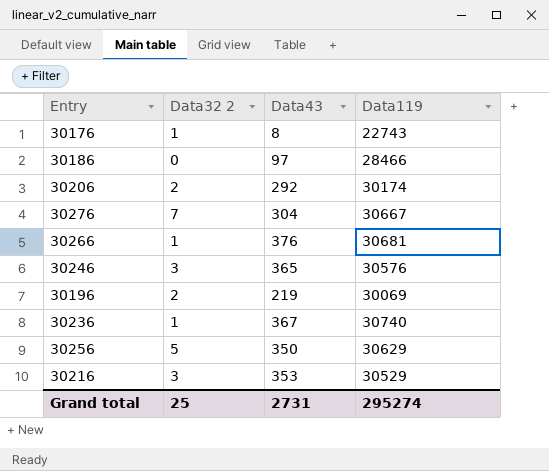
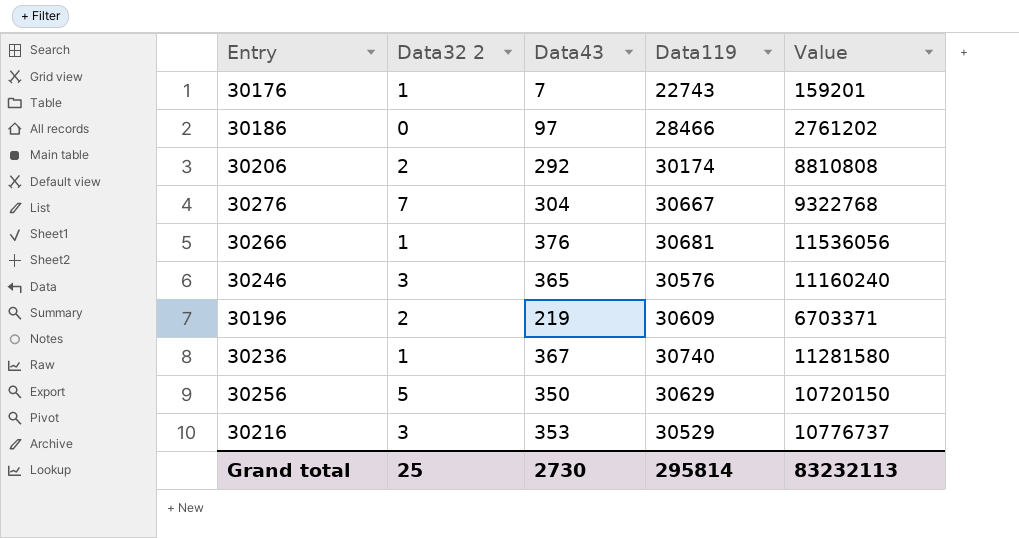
column Value | formula: none -> [Data43] * [Data119]
30176 | Data43: 8 -> 7
30196 | Data119: 30069 -> 30609
Grand total | Data43: 2731 -> 2730
Grand total | Data119: 295274 -> 295814

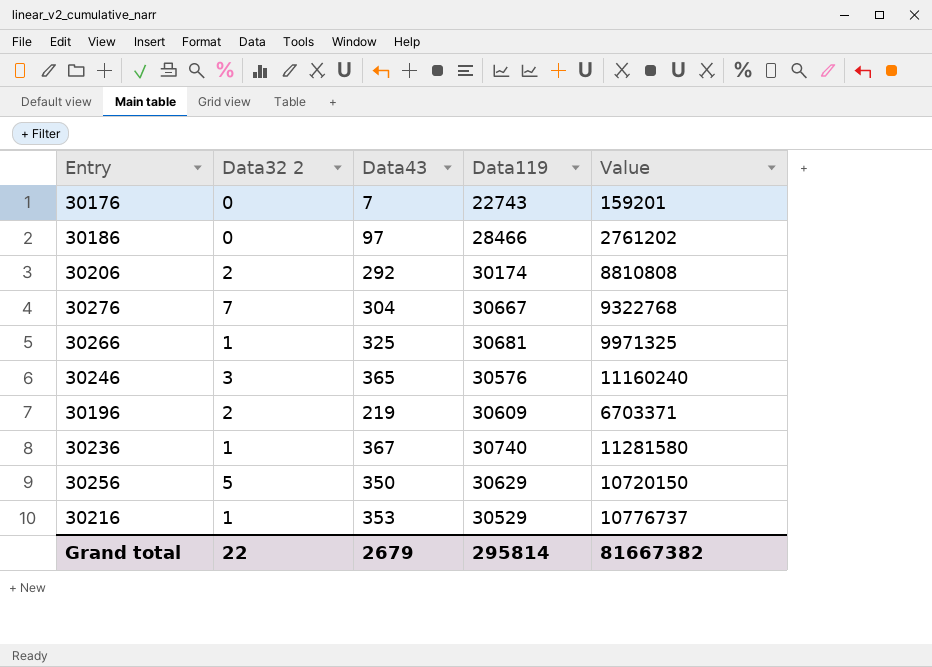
30176 | Data32 2: 1 -> 0
30266 | Data43: 376 -> 325
30266 | Value: 11536056 -> 9971325
30216 | Data32 2: 3 -> 1
Grand total | Data32 2: 25 -> 22
Grand total | Data43: 2730 -> 2679
Grand total | Value: 83232113 -> 81667382

